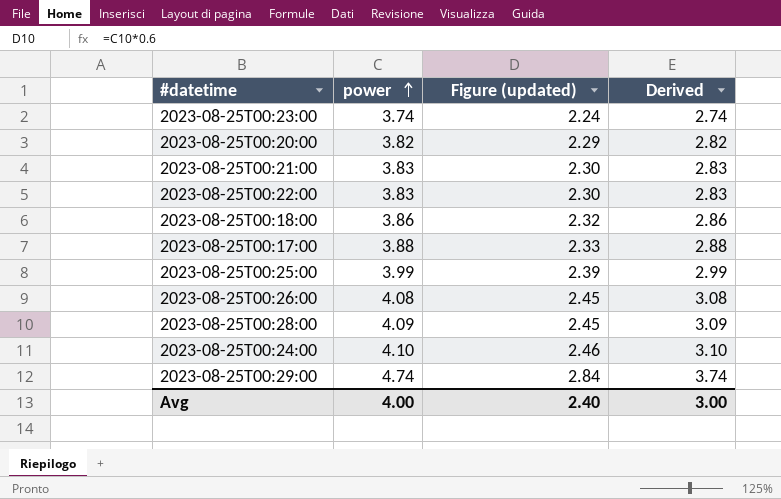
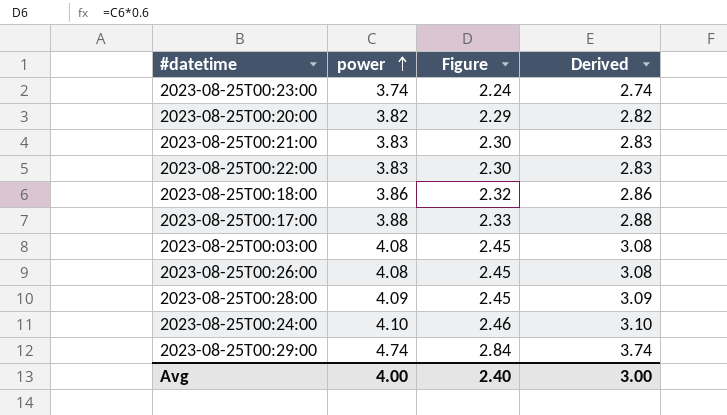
column name: Figure (updated) -> Figure
row 2023-08-25T00:25:00: 3.99 | 2.39 | 2.99 -> none
row 2023-08-25T00:03:00: none -> 4.08 | 2.45 | 3.08

